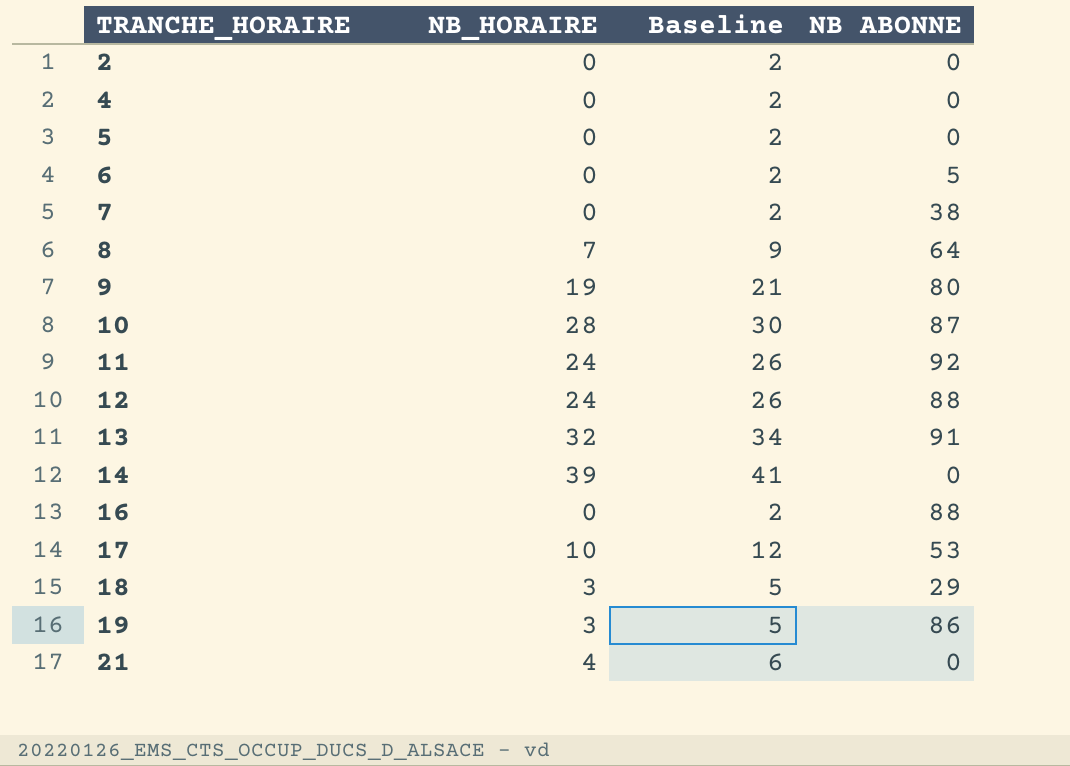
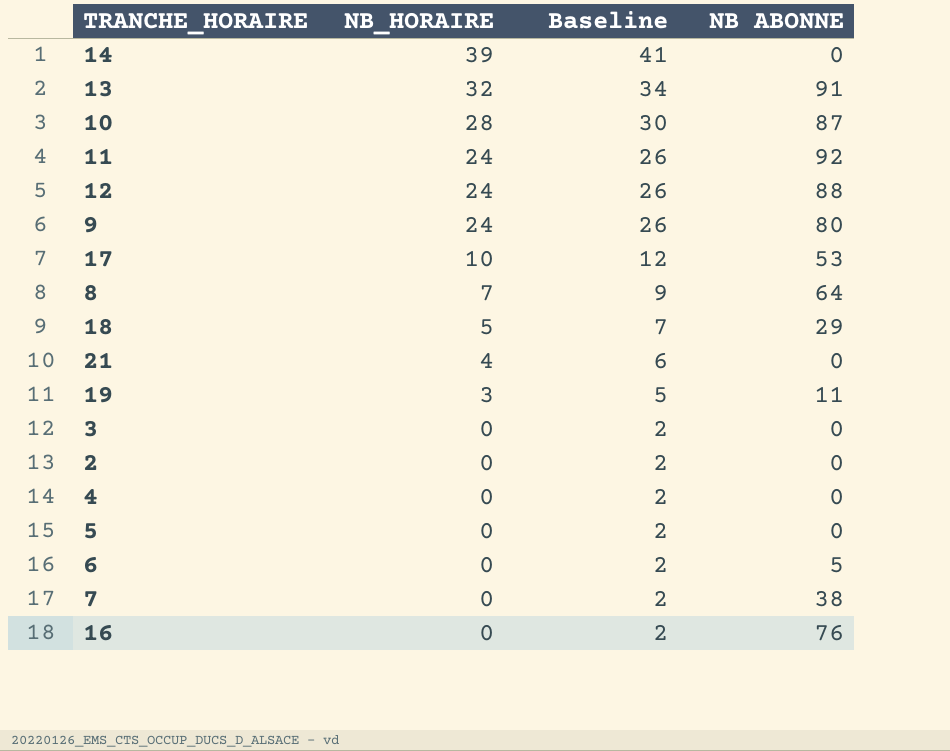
row order: TRANCHE_HORAIRE ascending -> NB_HORAIRE descending
9 | NB_HORAIRE: 19 -> 24
9 | Baseline: 21 -> 26
18 | NB_HORAIRE: 3 -> 5
18 | Baseline: 5 -> 7
19 | NB ABONNE: 86 -> 11
row 3: none -> 0 | 2 | 0
16 | NB ABONNE: 88 -> 76

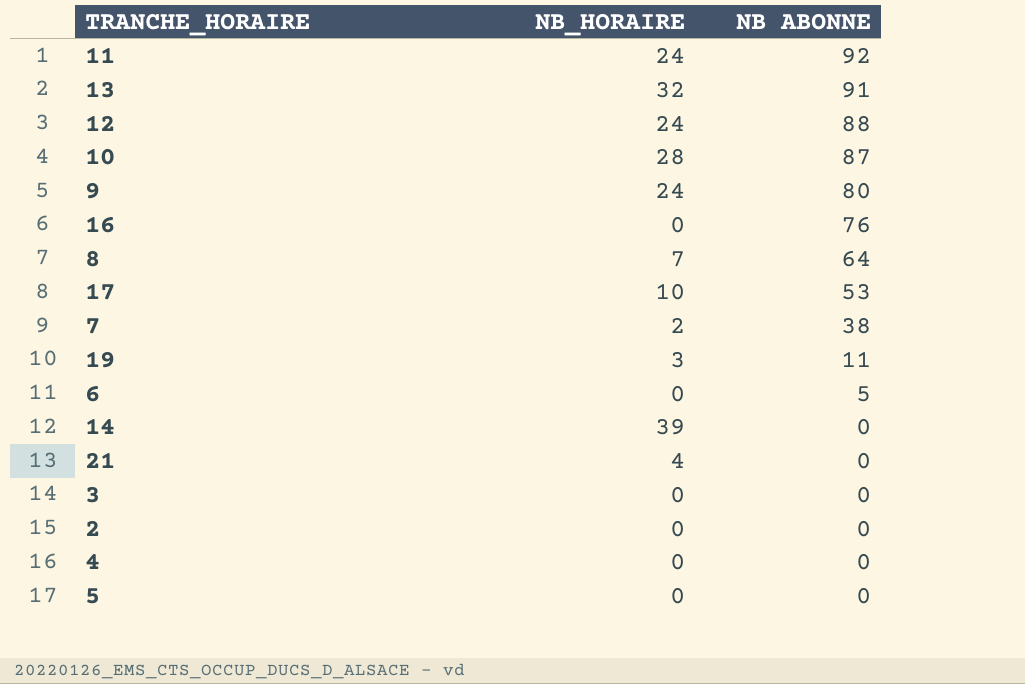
row order: NB_HORAIRE descending -> NB ABONNE descending
column Baseline | formula: [NB_HORAIRE] + 2 -> none
row 18: 5 | 7 | 29 -> none
7 | NB_HORAIRE: 0 -> 2

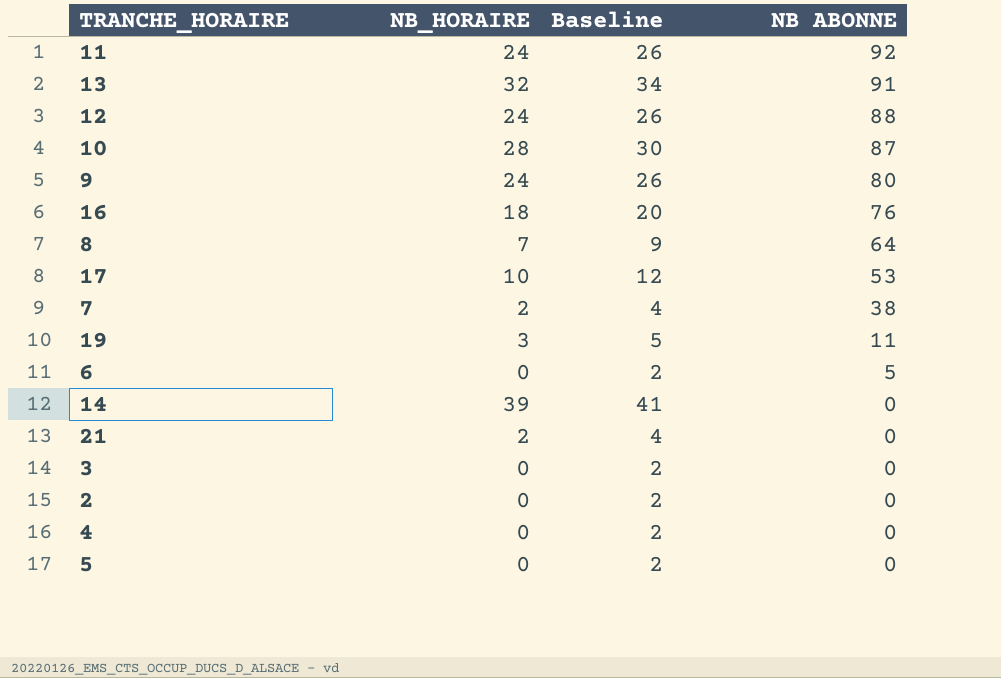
column Baseline | formula: none -> [NB_HORAIRE] + 2
16 | NB_HORAIRE: 0 -> 18
21 | NB_HORAIRE: 4 -> 2

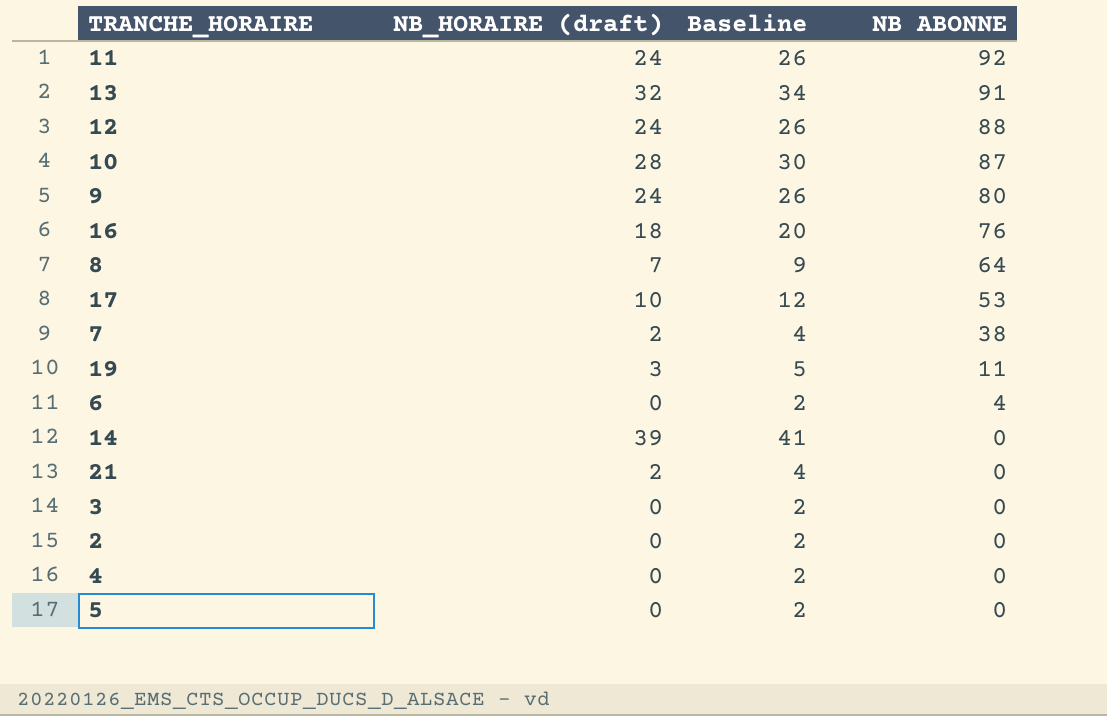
column name: NB_HORAIRE -> NB_HORAIRE (draft)
6 | NB ABONNE: 5 -> 4

